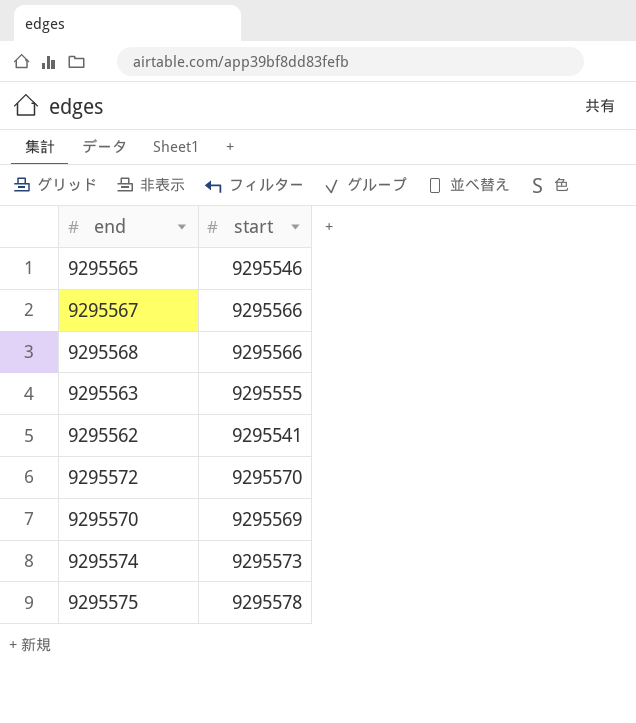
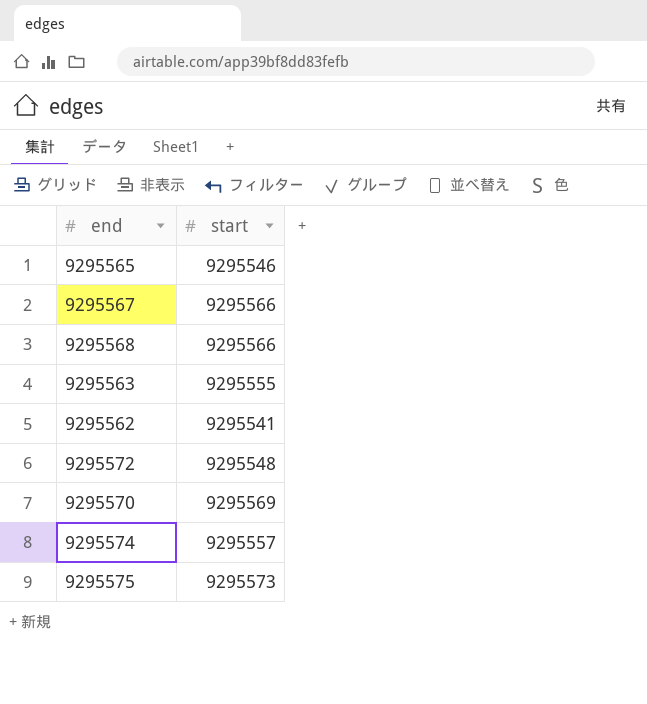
9295572 | start: 9295570 -> 9295548
9295574 | start: 9295573 -> 9295557
9295575 | start: 9295578 -> 9295573

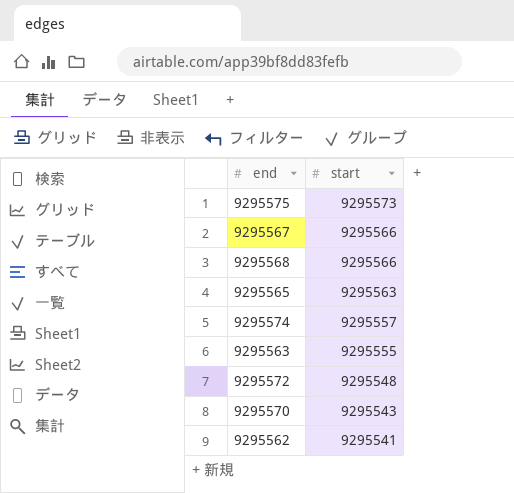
row order: none -> start descending
9295565 | start: 9295546 -> 9295563
9295570 | start: 9295569 -> 9295543

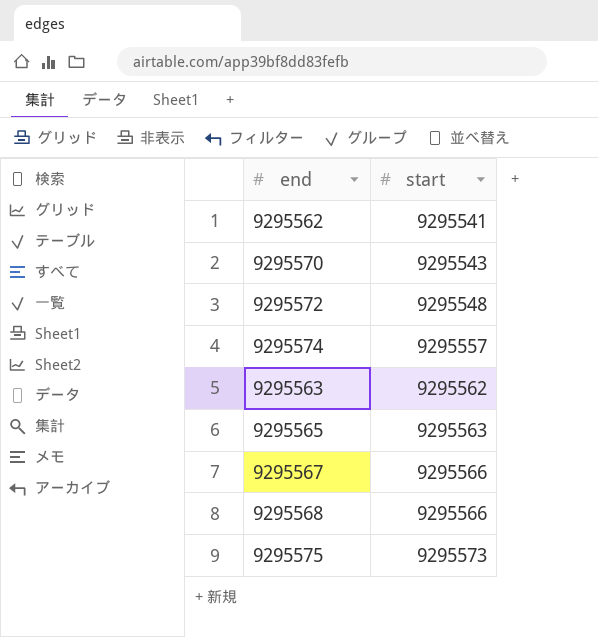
row order: start descending -> start ascending
9295563 | start: 9295555 -> 9295562

